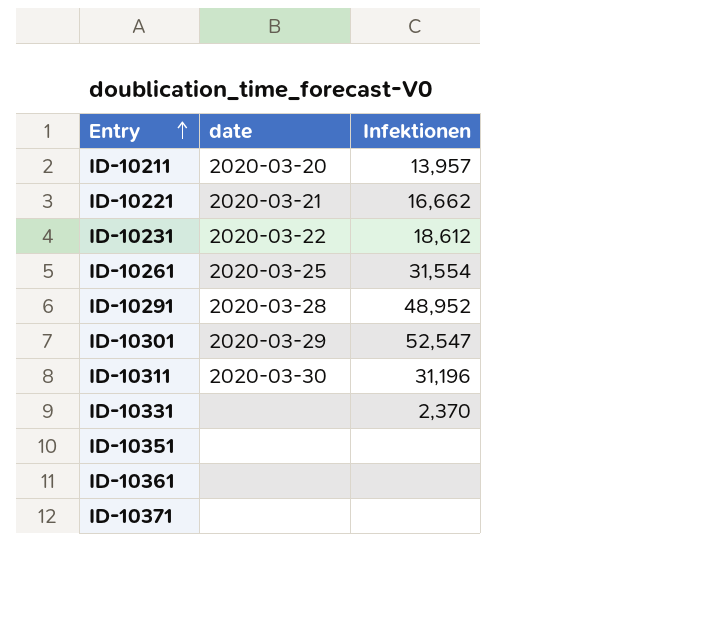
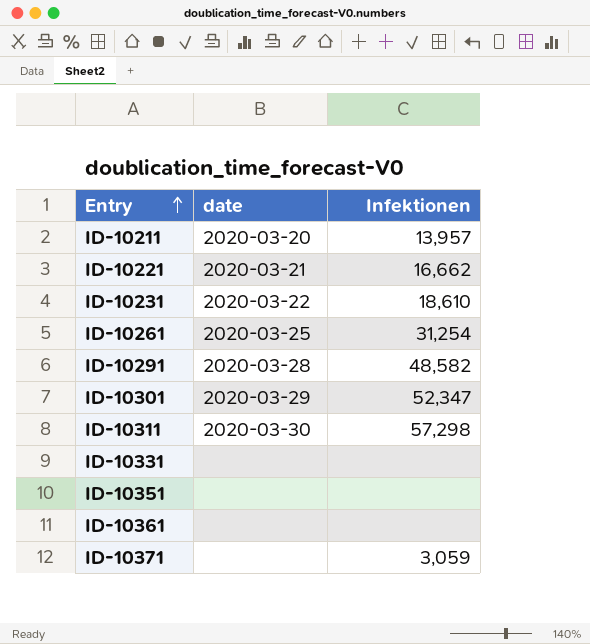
ID-10231 | Infektionen: 18,612 -> 18,610
ID-10261 | Infektionen: 31,554 -> 31,254
ID-10291 | Infektionen: 48,952 -> 48,582
ID-10301 | Infektionen: 52,547 -> 52,347
ID-10311 | Infektionen: 31,196 -> 57,298
ID-10331 | Infektionen: 2,370 -> none
ID-10371 | Infektionen: none -> 3,059

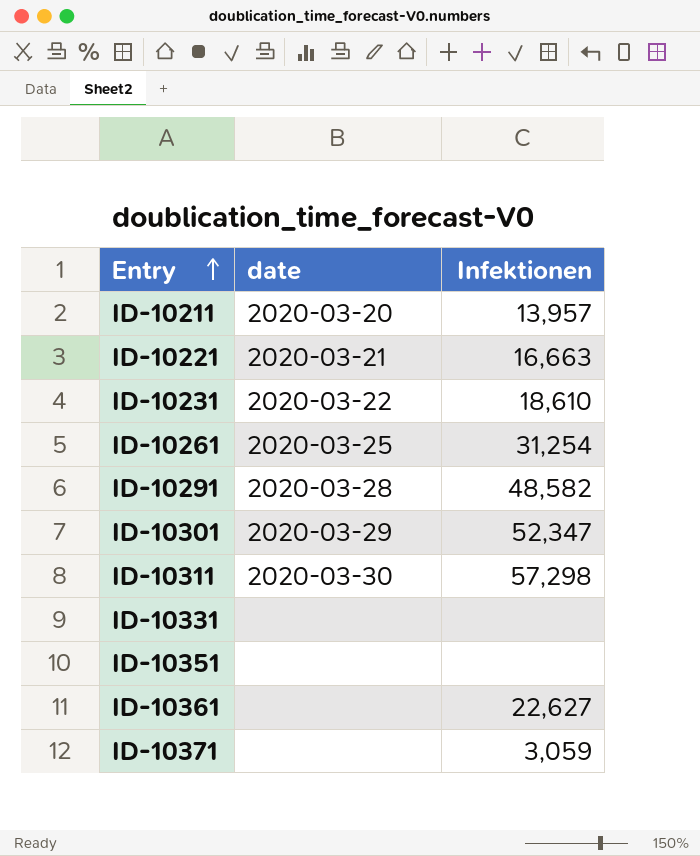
ID-10221 | Infektionen: 16,662 -> 16,663
ID-10361 | Infektionen: none -> 22,627

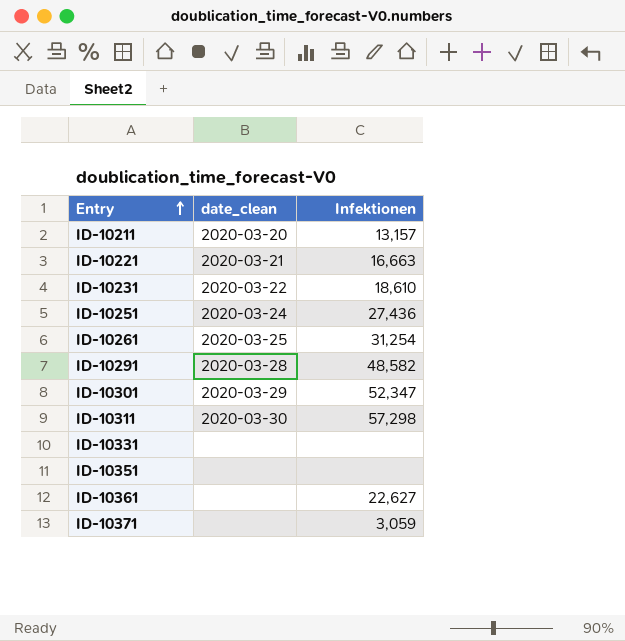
column name: date -> date_clean
ID-10211 | Infektionen: 13,957 -> 13,157
row ID-10251: none -> 2020-03-24 | 27,436

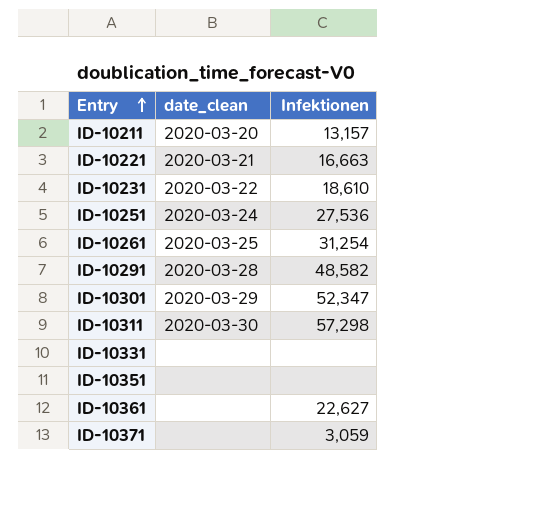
ID-10251 | Infektionen: 27,436 -> 27,536

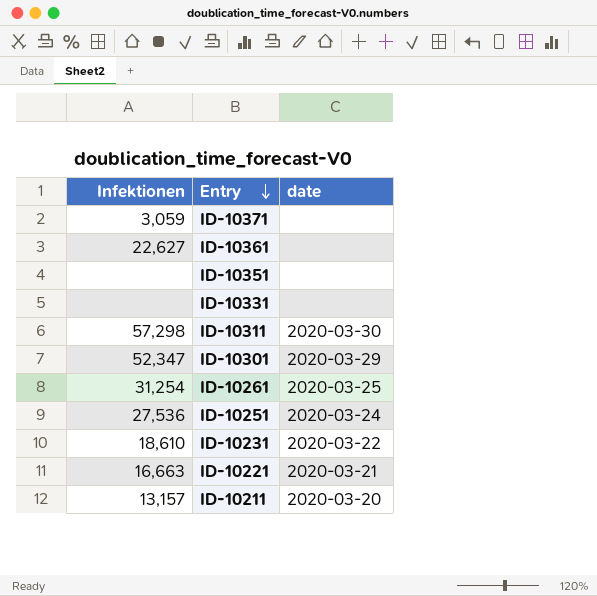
row order: Entry ascending -> Entry descending
column Infektionen | position: 3 -> 1
column name: date_clean -> date
row ID-10291: 2020-03-28 | 48,582 -> none

